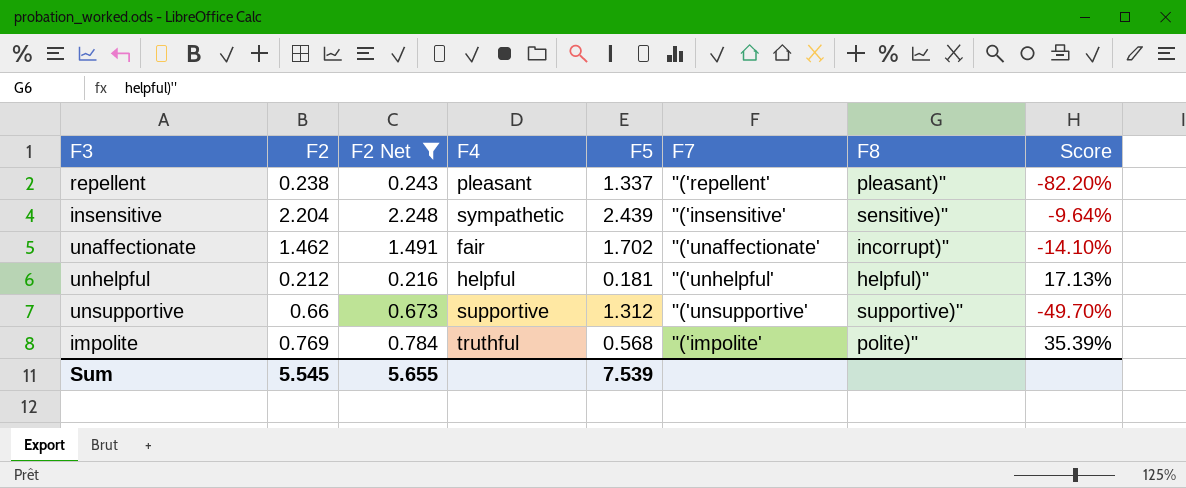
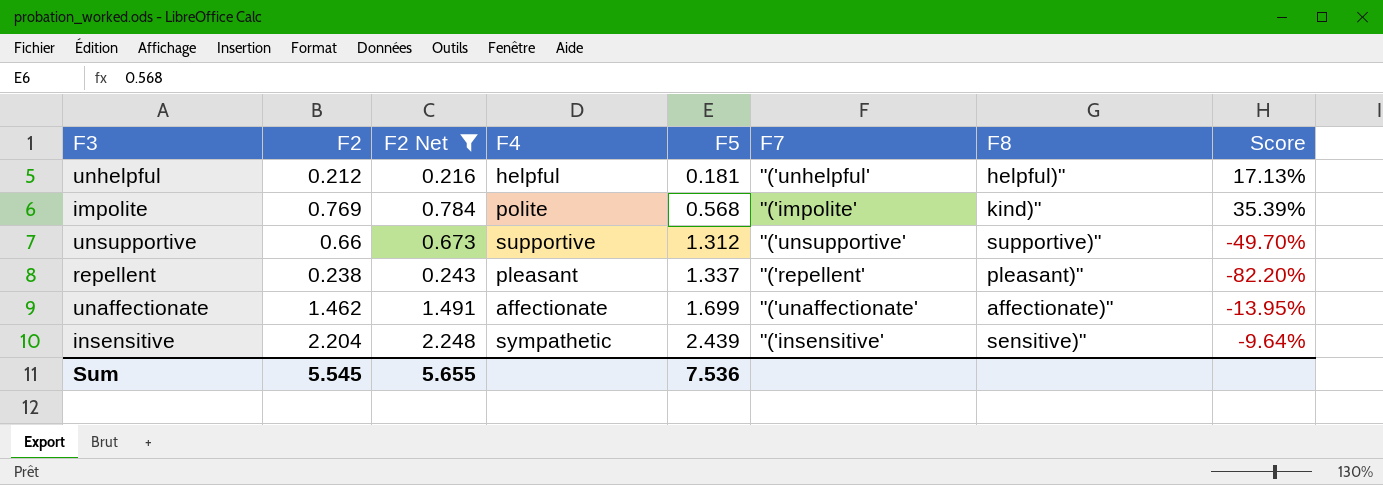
row order: none -> F5 ascending
impolite | F4: truthful -> polite
impolite | F8: polite)" -> kind)"
unaffectionate | F4: fair -> affectionate
unaffectionate | F5: 1.702 -> 1.699
unaffectionate | F8: incorrupt)" -> affectionate)"
unaffectionate | Score: -14.10% -> -13.95%
Sum | F5: 7.539 -> 7.536

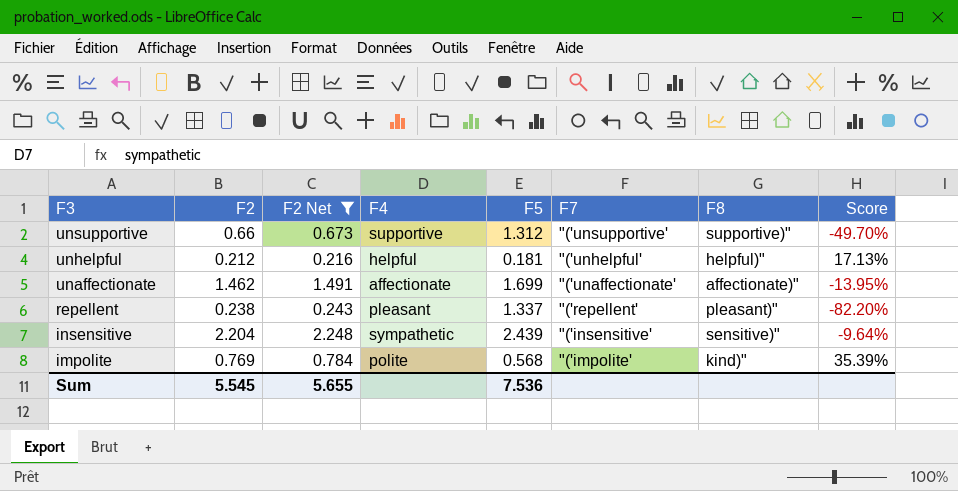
row order: F5 ascending -> F3 descending

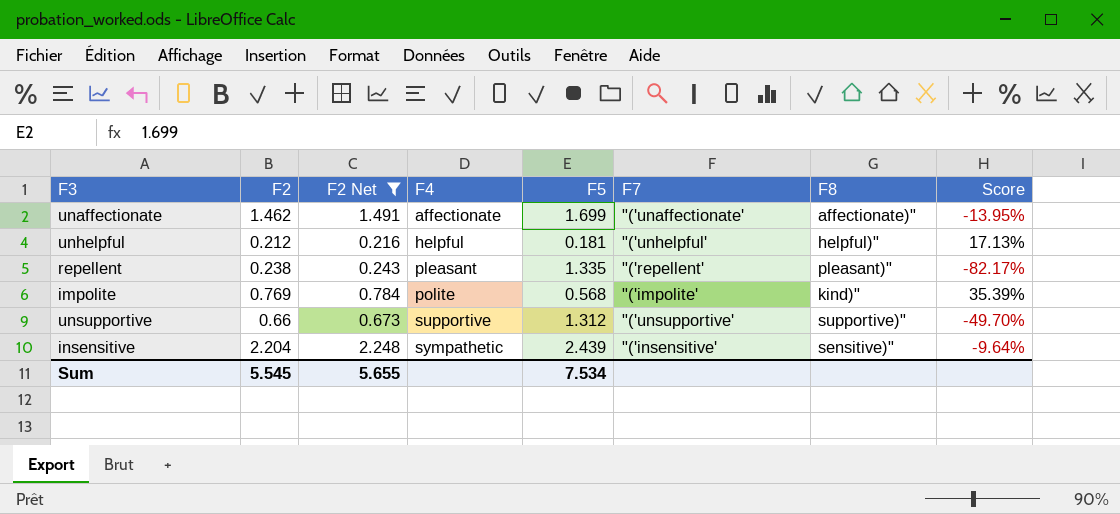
row order: F3 descending -> F4 ascending
repellent | F5: 1.337 -> 1.335
repellent | Score: -82.20% -> -82.17%
Sum | F5: 7.536 -> 7.534

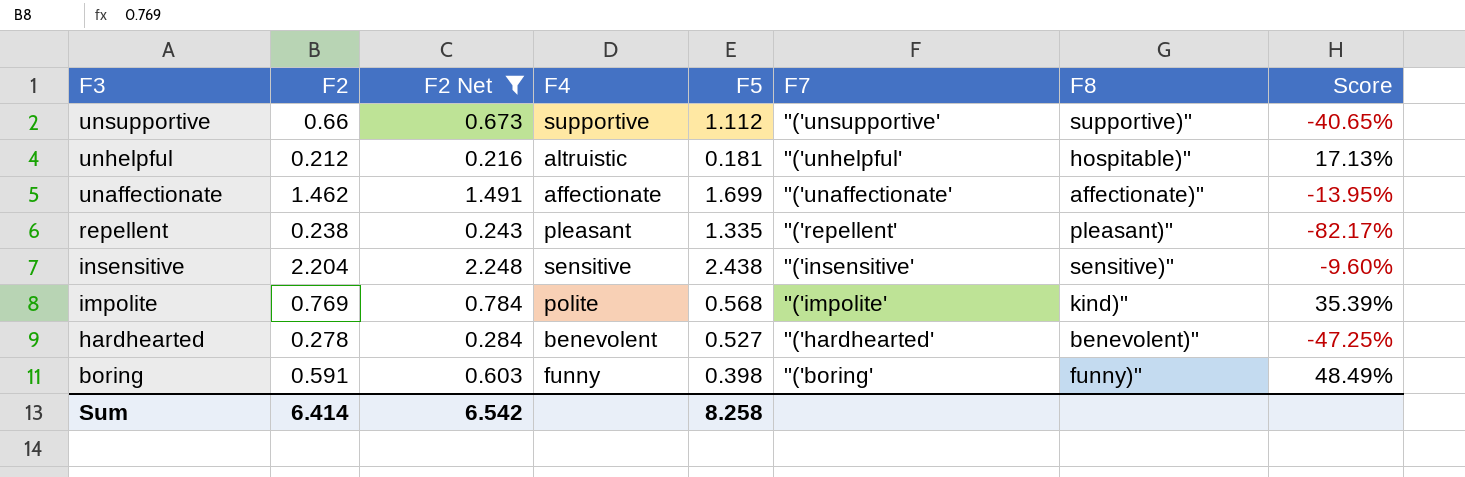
row order: F4 ascending -> F3 descending
unsupportive | F5: 1.312 -> 1.112
unsupportive | Score: -49.70% -> -40.65%
unhelpful | F4: helpful -> altruistic
unhelpful | F8: helpful)" -> hospitable)"
insensitive | F4: sympathetic -> sensitive
insensitive | F5: 2.439 -> 2.438
insensitive | Score: -9.64% -> -9.60%
row hardhearted: none -> 0.278 | 0.284 | benevolent | 0.527 | "('hardhearted' | benevolent)" | -47.25%
row boring: none -> 0.591 | 0.603 | funny | 0.398 | "('boring' | funny)" | 48.49%
Sum | F2: 5.545 -> 6.414
Sum | F2 Net: 5.655 -> 6.542
Sum | F5: 7.534 -> 8.258

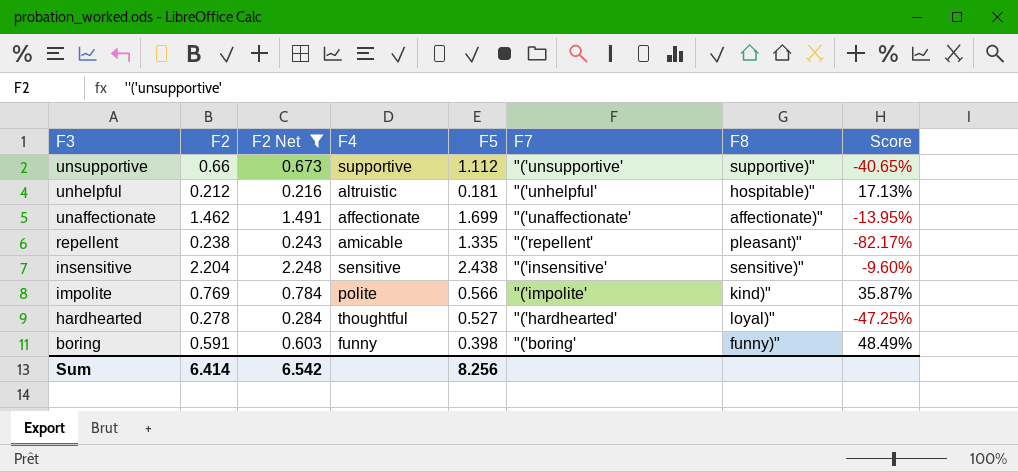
repellent | F4: pleasant -> amicable
impolite | F5: 0.568 -> 0.566
impolite | Score: 35.39% -> 35.87%
hardhearted | F4: benevolent -> thoughtful
hardhearted | F8: benevolent)" -> loyal)"
Sum | F5: 8.258 -> 8.256

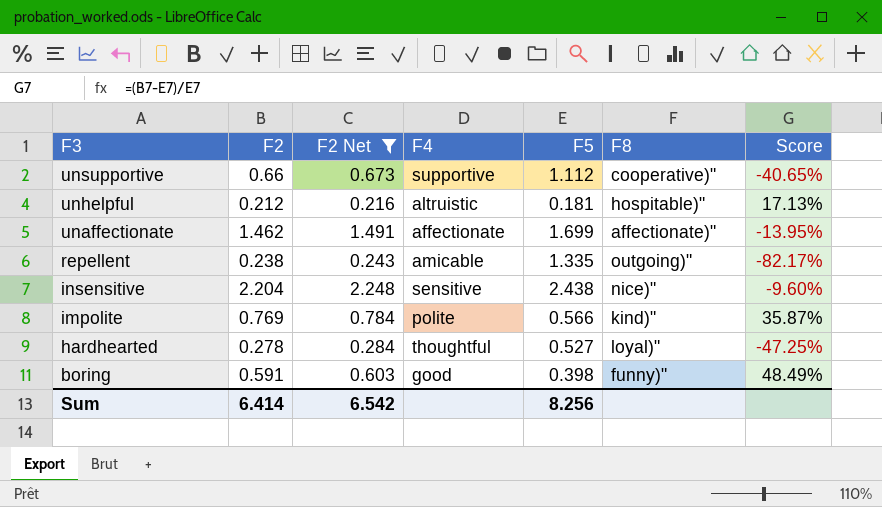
column F7 | position: 6 -> none
unsupportive | F8: supportive)" -> cooperative)"
repellent | F8: pleasant)" -> outgoing)"
insensitive | F8: sensitive)" -> nice)"
boring | F4: funny -> good

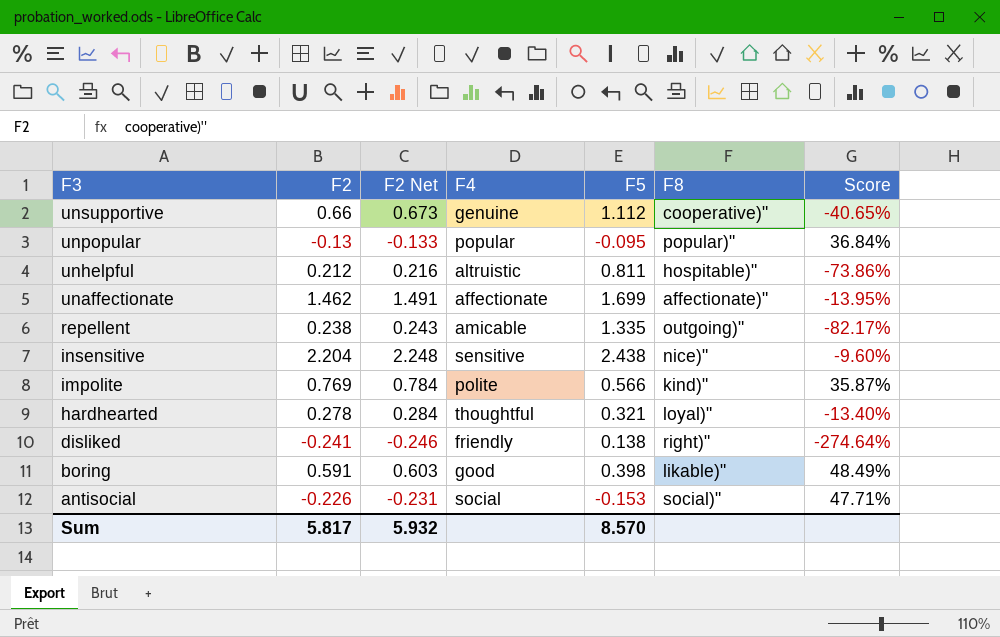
filter: F2 Net >= 0.216 -> none
unsupportive | F4: supportive -> genuine
unhelpful | F5: 0.181 -> 0.811
unhelpful | Score: 17.13% -> -73.86%
hardhearted | F5: 0.527 -> 0.321
hardhearted | Score: -47.25% -> -13.40%
boring | F8: funny)" -> likable)"
Sum | F2: 6.414 -> 5.817
Sum | F2 Net: 6.542 -> 5.932
Sum | F5: 8.256 -> 8.570

